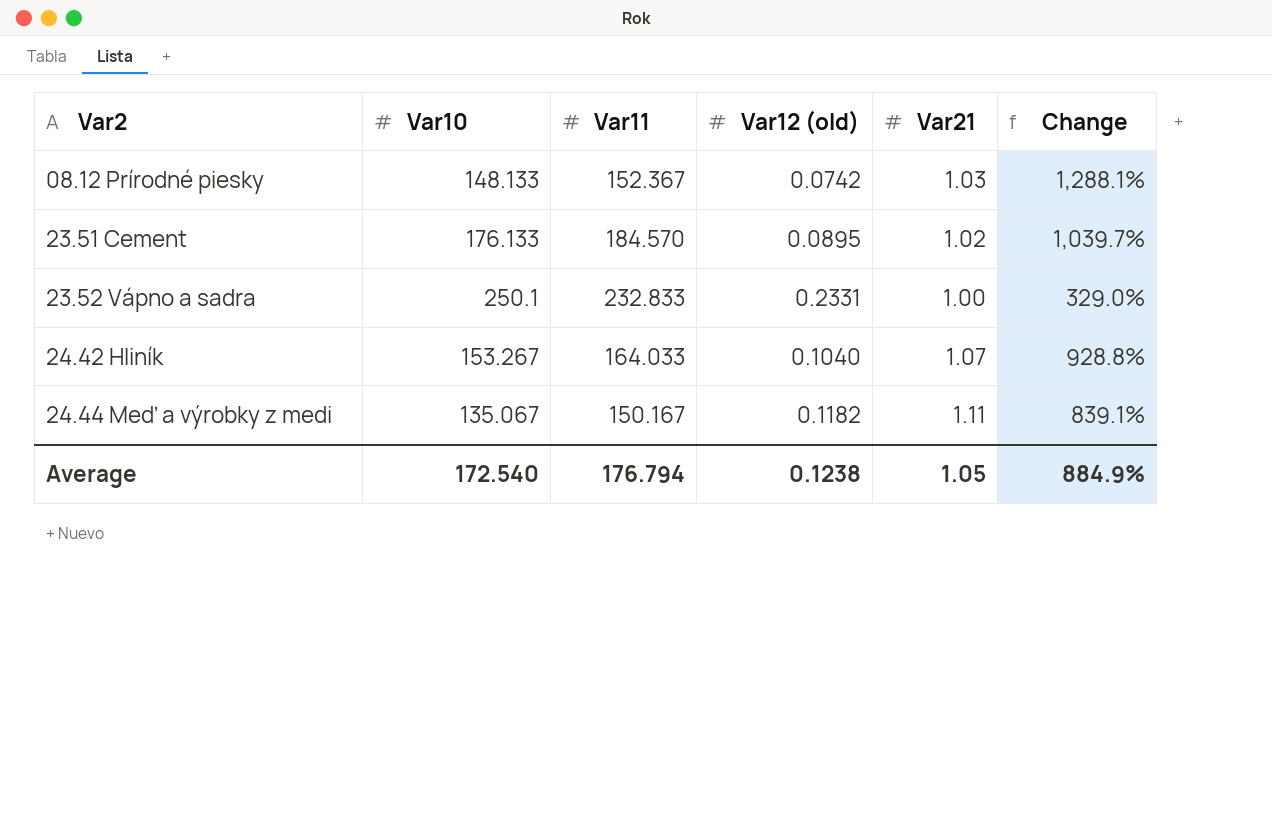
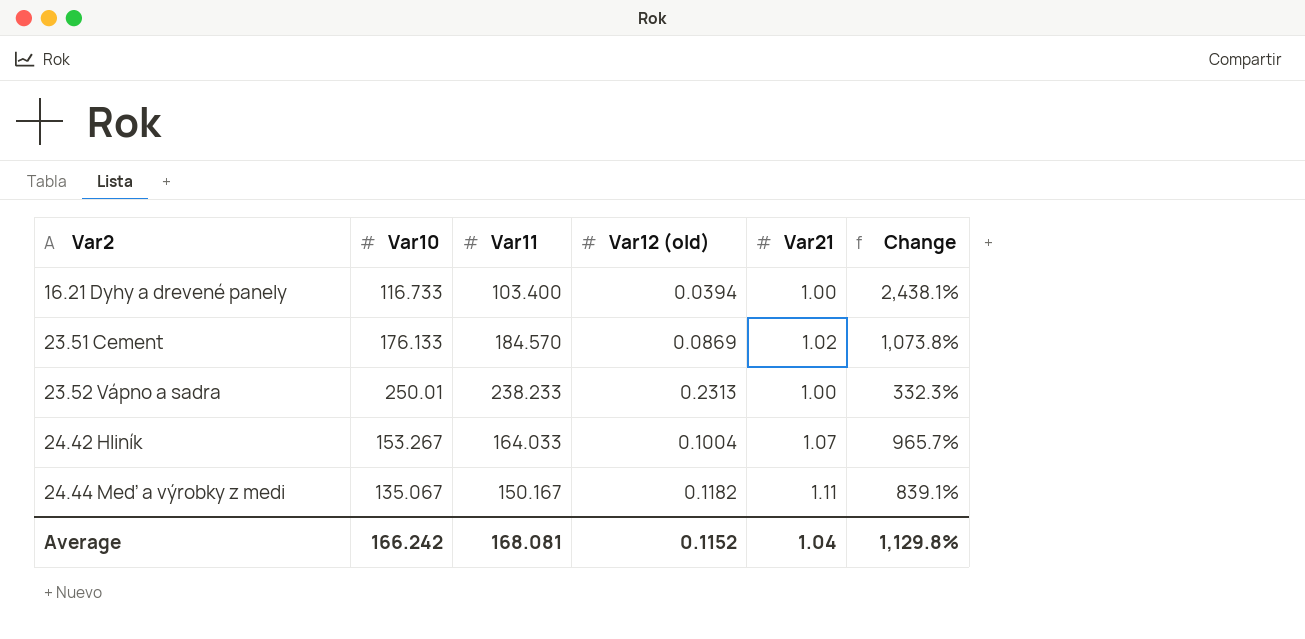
row 08.12 Prírodné piesky: 148.133 | 152.367 | 0.0742 | 1.03 | 1,288.1% -> none
row 16.21 Dyhy a drevené panely: none -> 116.733 | 103.400 | 0.0394 | 1.00 | 2,438.1%
23.51 Cement | Var12 (old): 0.0895 -> 0.0869
23.51 Cement | Change: 1,039.7% -> 1,073.8%
23.52 Vápno a sadra | Var10: 250.1 -> 250.01
23.52 Vápno a sadra | Var11: 232.833 -> 238.233
23.52 Vápno a sadra | Var12 (old): 0.2331 -> 0.2313
23.52 Vápno a sadra | Change: 329.0% -> 332.3%
24.42 Hliník | Var12 (old): 0.1040 -> 0.1004
24.42 Hliník | Change: 928.8% -> 965.7%
Average | Var10: 172.540 -> 166.242
Average | Var11: 176.794 -> 168.081
Average | Var12 (old): 0.1238 -> 0.1152
Average | Var21: 1.05 -> 1.04
Average | Change: 884.9% -> 1,129.8%

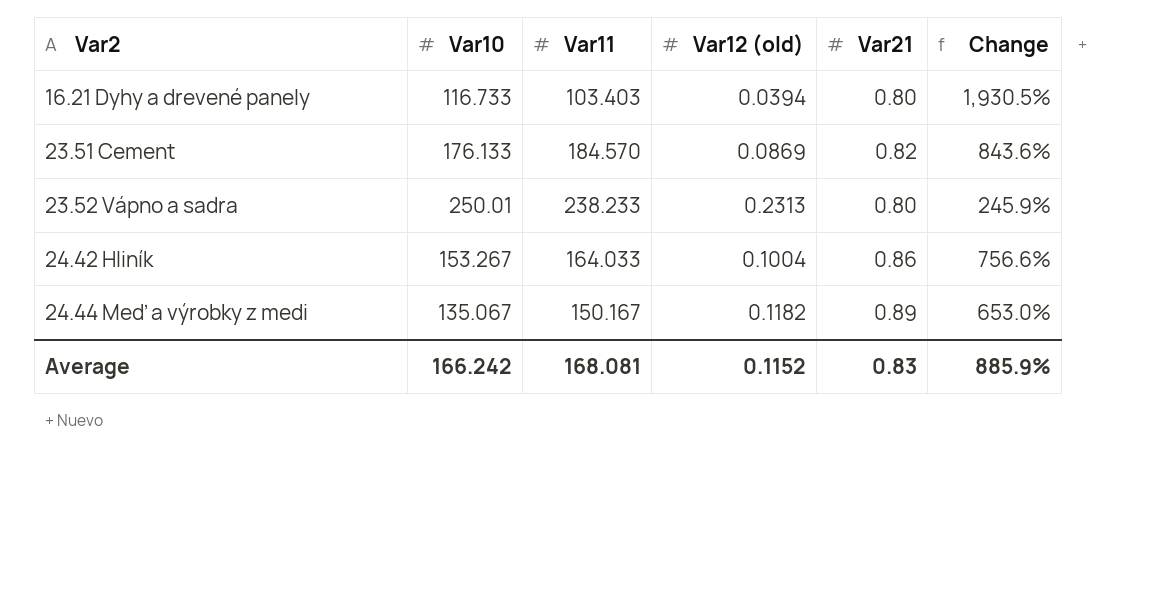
16.21 Dyhy a drevené panely | Var11: 103.400 -> 103.403
16.21 Dyhy a drevené panely | Var21: 1.00 -> 0.80
16.21 Dyhy a drevené panely | Change: 2,438.1% -> 1,930.5%
23.51 Cement | Var21: 1.02 -> 0.82
23.51 Cement | Change: 1,073.8% -> 843.6%
23.52 Vápno a sadra | Var21: 1.00 -> 0.80
23.52 Vápno a sadra | Change: 332.3% -> 245.9%
24.42 Hliník | Var21: 1.07 -> 0.86
24.42 Hliník | Change: 965.7% -> 756.6%
24.44 Meď a výrobky z medi | Var21: 1.11 -> 0.89
24.44 Meď a výrobky z medi | Change: 839.1% -> 653.0%
Average | Var21: 1.04 -> 0.83
Average | Change: 1,129.8% -> 885.9%

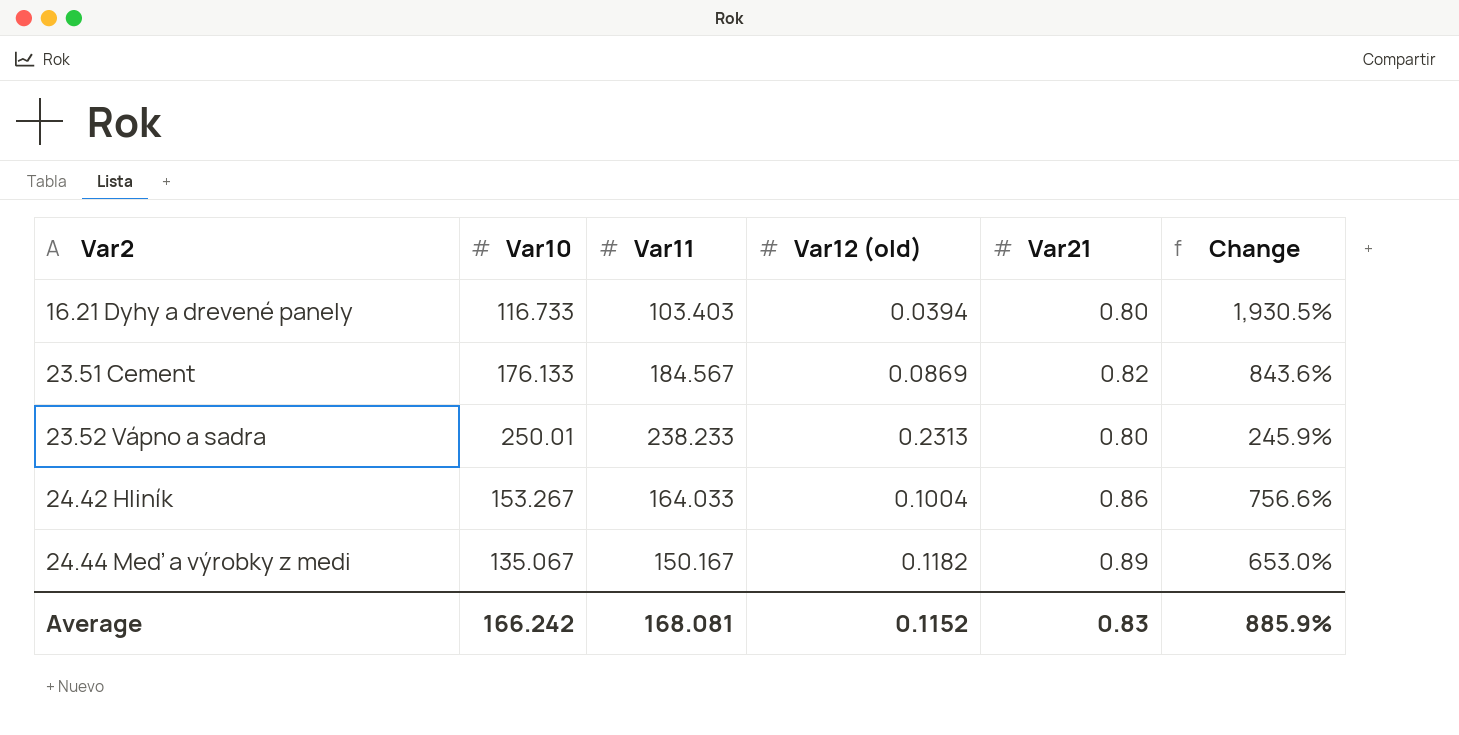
23.51 Cement | Var11: 184.570 -> 184.567

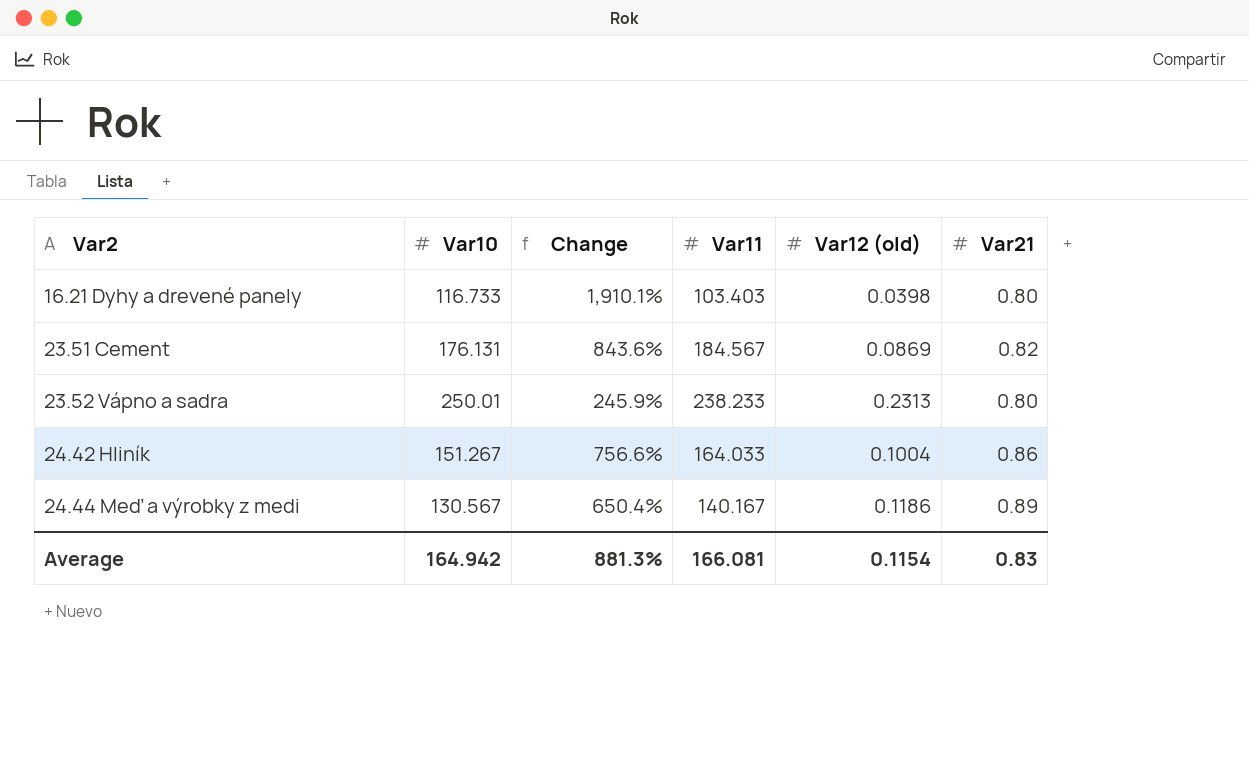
column Change | position: 6 -> 3
16.21 Dyhy a drevené panely | Change: 1,930.5% -> 1,910.1%
16.21 Dyhy a drevené panely | Var12 (old): 0.0394 -> 0.0398
23.51 Cement | Var10: 176.133 -> 176.131
24.42 Hliník | Var10: 153.267 -> 151.267
24.44 Meď a výrobky z medi | Var10: 135.067 -> 130.567
24.44 Meď a výrobky z medi | Change: 653.0% -> 650.4%
24.44 Meď a výrobky z medi | Var11: 150.167 -> 140.167
24.44 Meď a výrobky z medi | Var12 (old): 0.1182 -> 0.1186
Average | Var10: 166.242 -> 164.942
Average | Change: 885.9% -> 881.3%
Average | Var11: 168.081 -> 166.081
Average | Var12 (old): 0.1152 -> 0.1154

